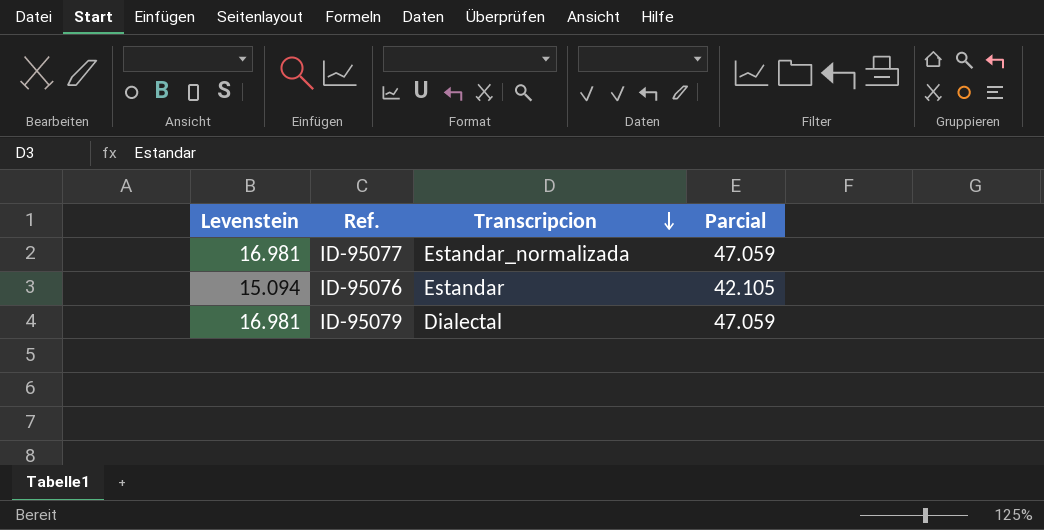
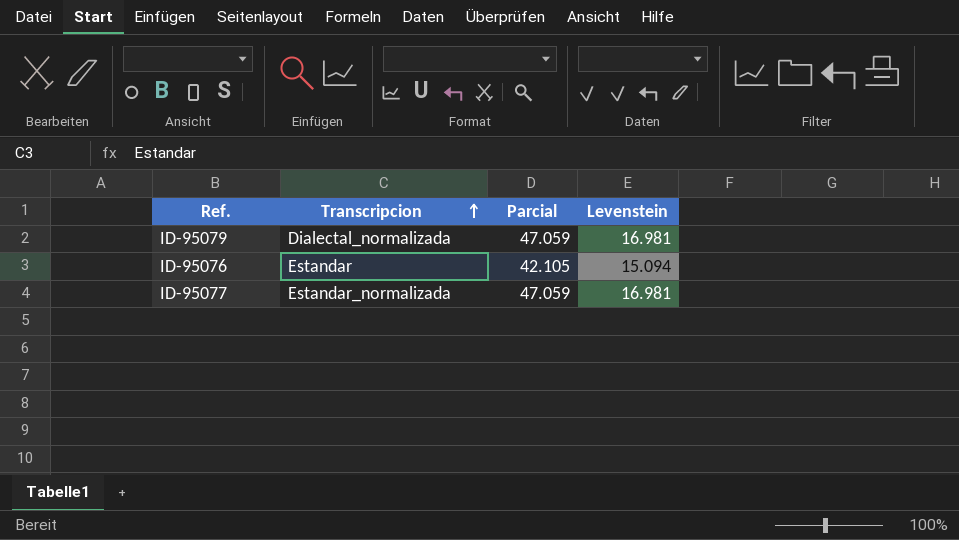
row order: Transcripcion descending -> Transcripcion ascending
column Levenstein | position: 1 -> 4
ID-95079 | Transcripcion: Dialectal -> Dialectal_normalizada

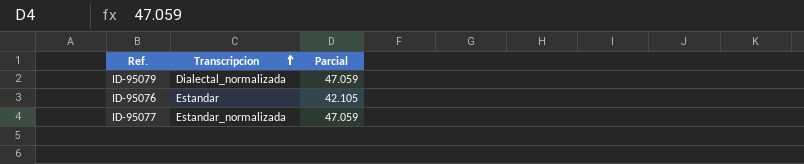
column Levenstein | position: 4 -> none

